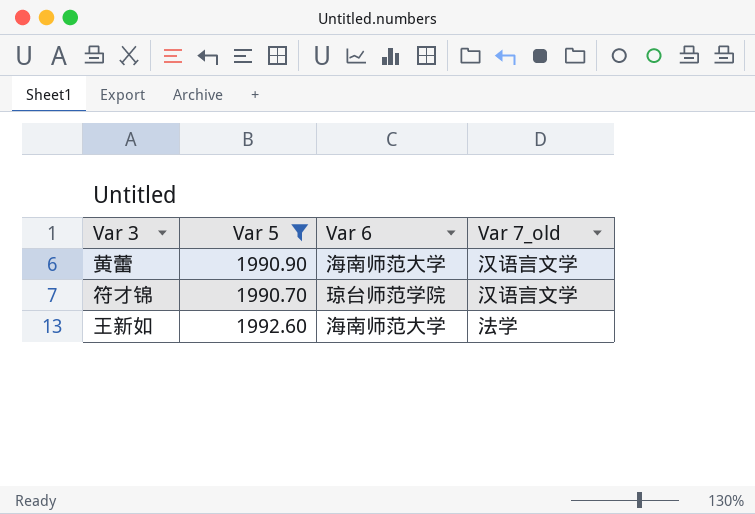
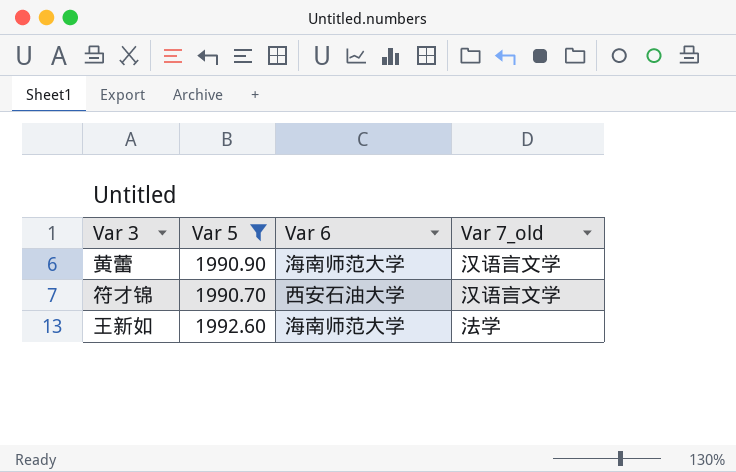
符才锦 | Var 6: 琼台师范学院 -> 西安石油大学

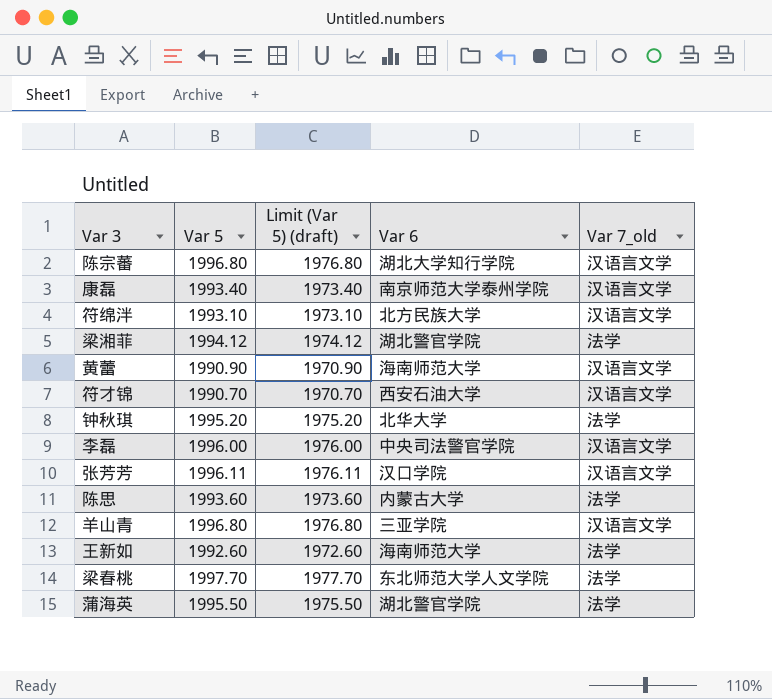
filter: Var 5 <= 1992.60 -> none
column Limit (Var 5) (draft) | formula: none -> [Var 5] - 20

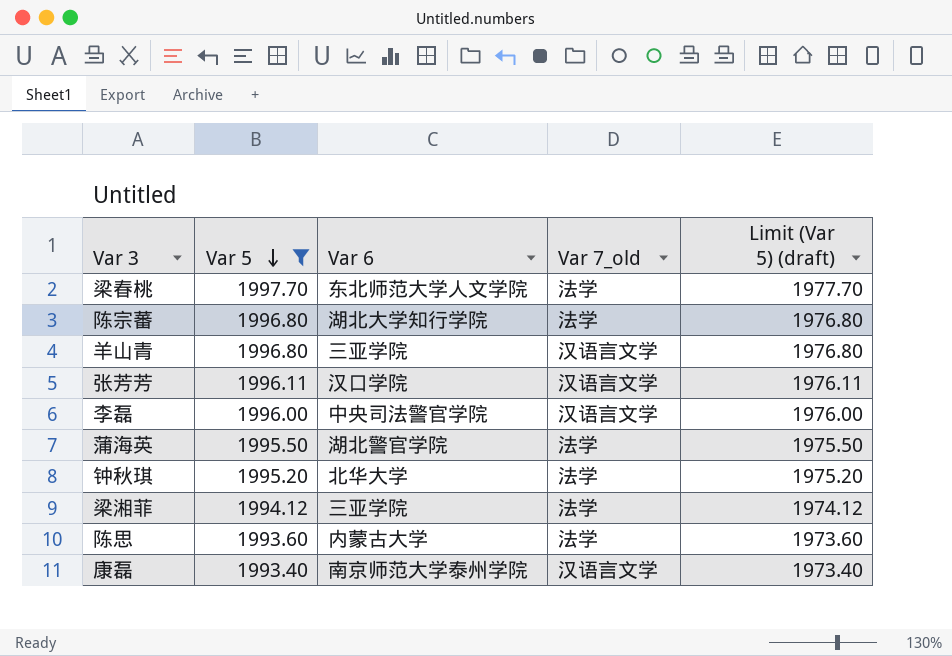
filter: none -> Var 5 >= 1993.40
row order: none -> Var 5 descending
column Limit (Var 5) (draft) | position: 3 -> 5
陈宗蕃 | Var 7_old: 汉语言文学 -> 法学
梁湘菲 | Var 6: 湖北警官学院 -> 三亚学院

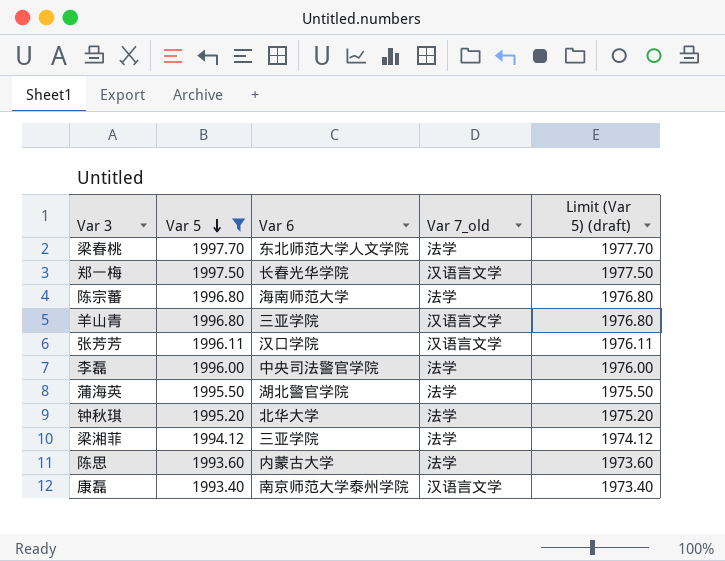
row 郑一梅: none -> 1997.50 | 长春光华学院 | 汉语言文学 | 1977.50
陈宗蕃 | Var 6: 湖北大学知行学院 -> 海南师范大学
李磊 | Var 7_old: 汉语言文学 -> 法学

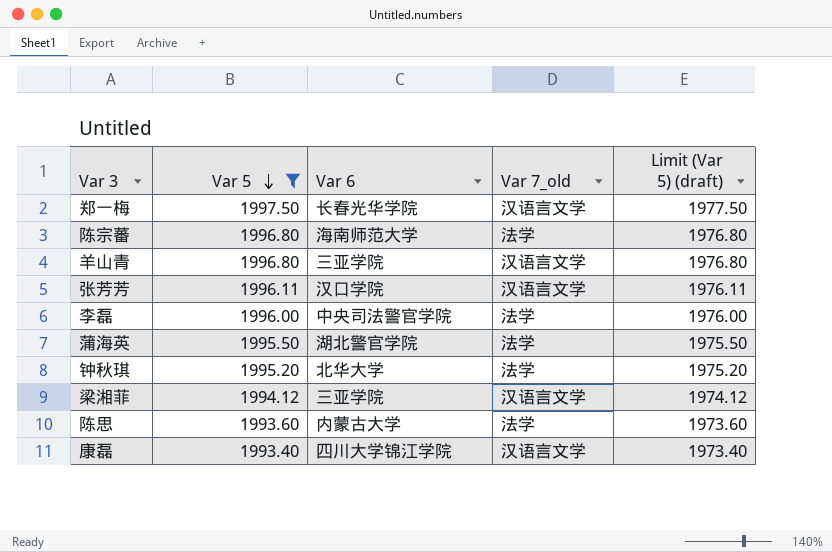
row 梁春桃: 1997.70 | 东北师范大学人文学院 | 法学 | 1977.70 -> none
梁湘菲 | Var 7_old: 法学 -> 汉语言文学
康磊 | Var 6: 南京师范大学泰州学院 -> 四川大学锦江学院

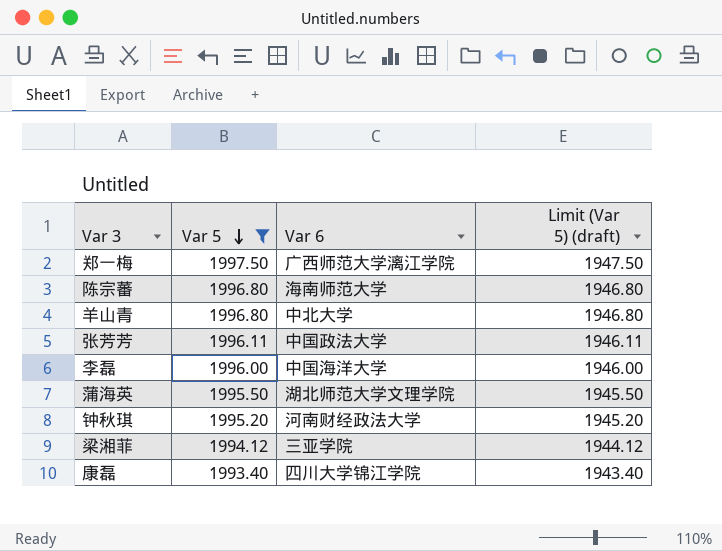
column Var 7_old | position: 4 -> none
column Limit (Var 5) (draft) | formula: [Var 5] - 20 -> [Var 5] - 50
row 陈思: 1993.60 | 内蒙古大学 | 法学 | 1973.60 -> none
郑一梅 | Var 6: 长春光华学院 -> 广西师范大学漓江学院
羊山青 | Var 6: 三亚学院 -> 中北大学
张芳芳 | Var 6: 汉口学院 -> 中国政法大学
李磊 | Var 6: 中央司法警官学院 -> 中国海洋大学
蒲海英 | Var 6: 湖北警官学院 -> 湖北师范大学文理学院
钟秋琪 | Var 6: 北华大学 -> 河南财经政法大学

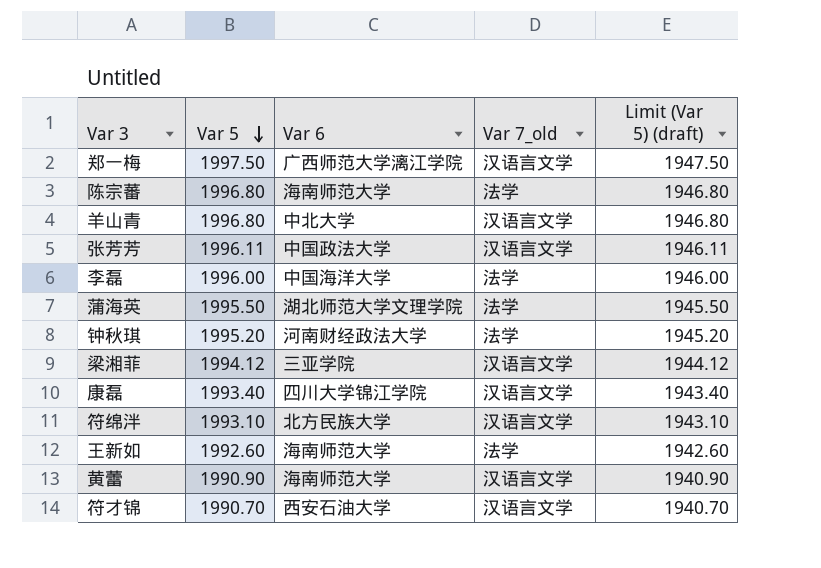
filter: Var 5 >= 1993.40 -> none
column Var 7_old | position: none -> 4

